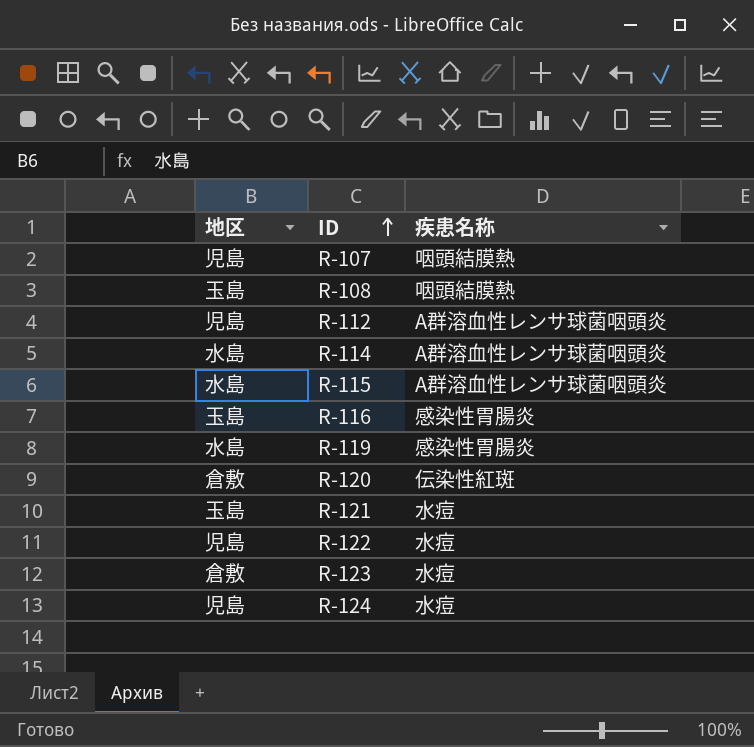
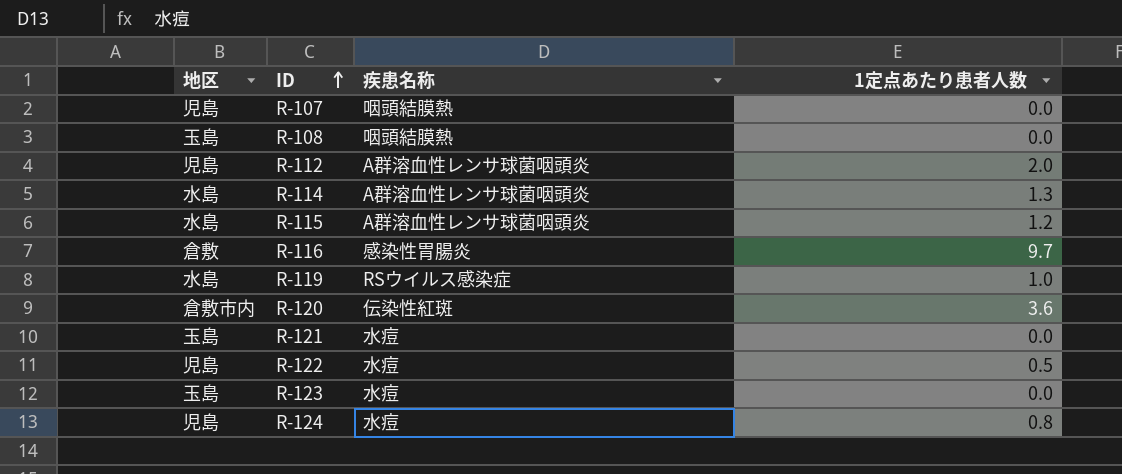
column 1定点あたり患者人数 | position: none -> 4
R-116 | 地区: 玉島 -> 倉敷
R-119 | 疾患名称: 感染性胃腸炎 -> RSウイルス感染症
R-120 | 地区: 倉敷 -> 倉敷市内
R-123 | 地区: 倉敷 -> 玉島

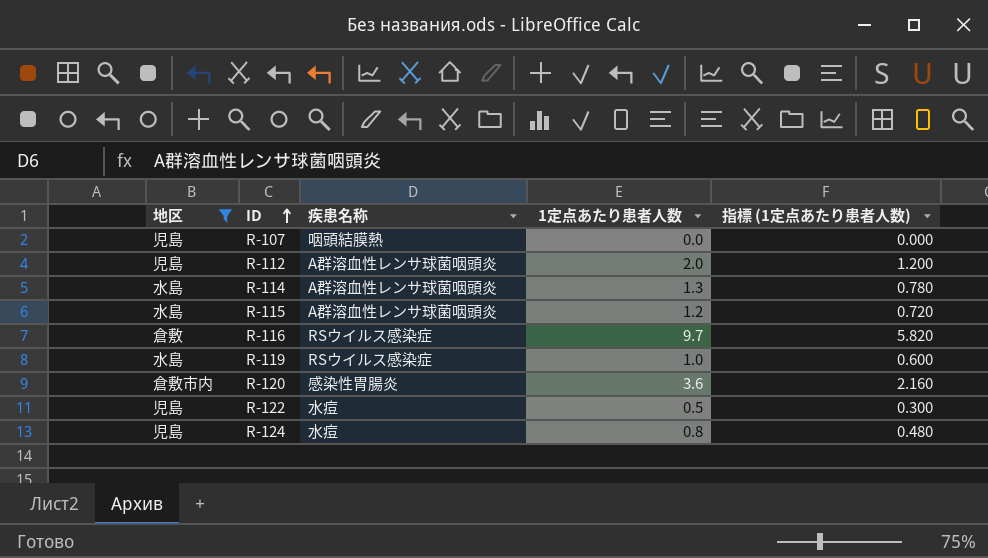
filter: none -> 地区 != 玉島
column 指標 (1定点あたり患者人数) | formula: none -> [1定点あたり患者人数] * 0.6
R-116 | 疾患名称: 感染性胃腸炎 -> RSウイルス感染症
R-120 | 疾患名称: 伝染性紅斑 -> 感染性胃腸炎

